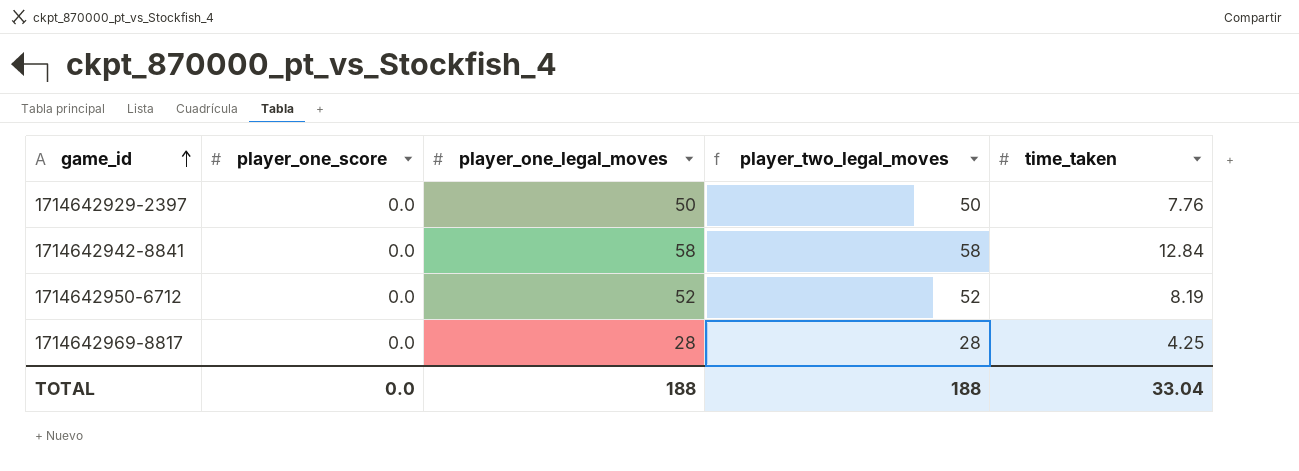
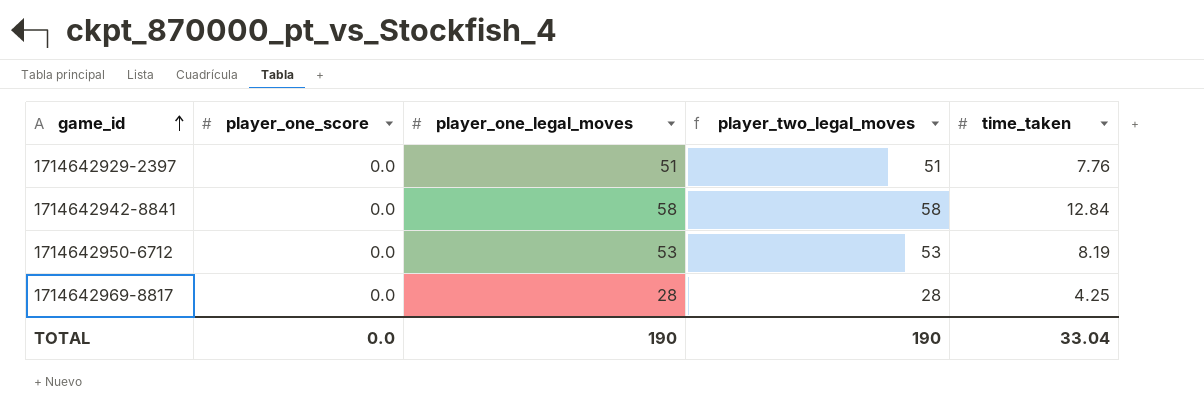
1714642929-2397 | player_one_legal_moves: 50 -> 51
1714642929-2397 | player_two_legal_moves: 50 -> 51
1714642950-6712 | player_one_legal_moves: 52 -> 53
1714642950-6712 | player_two_legal_moves: 52 -> 53
TOTAL | player_one_legal_moves: 188 -> 190
TOTAL | player_two_legal_moves: 188 -> 190

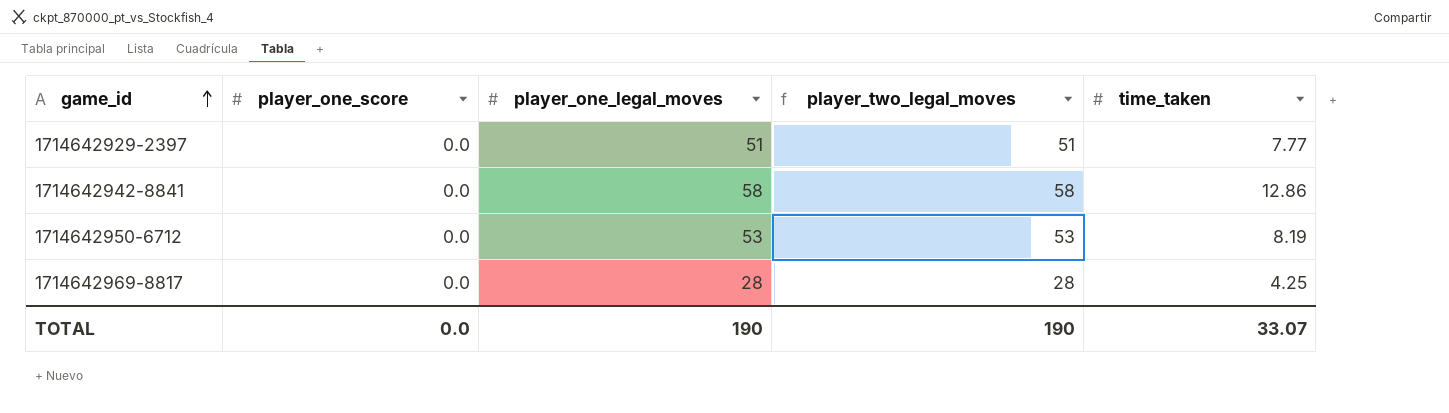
1714642929-2397 | time_taken: 7.76 -> 7.77
1714642942-8841 | time_taken: 12.84 -> 12.86
TOTAL | time_taken: 33.04 -> 33.07

